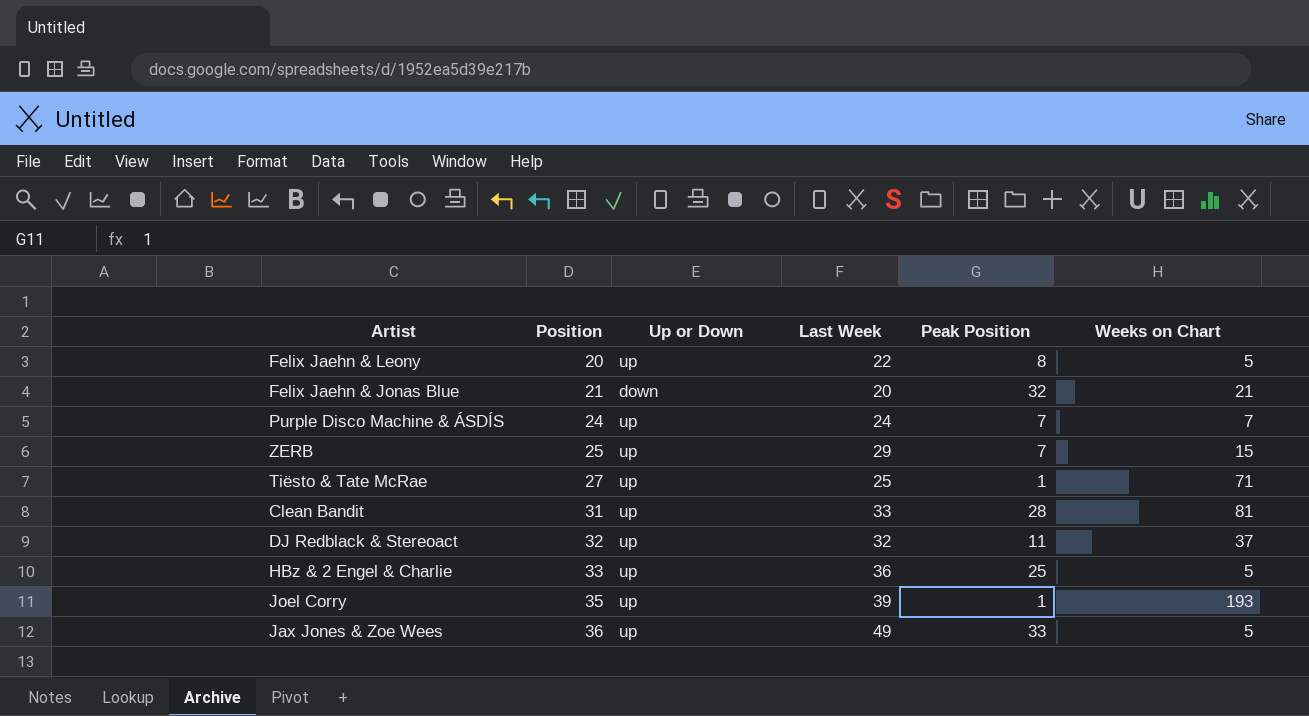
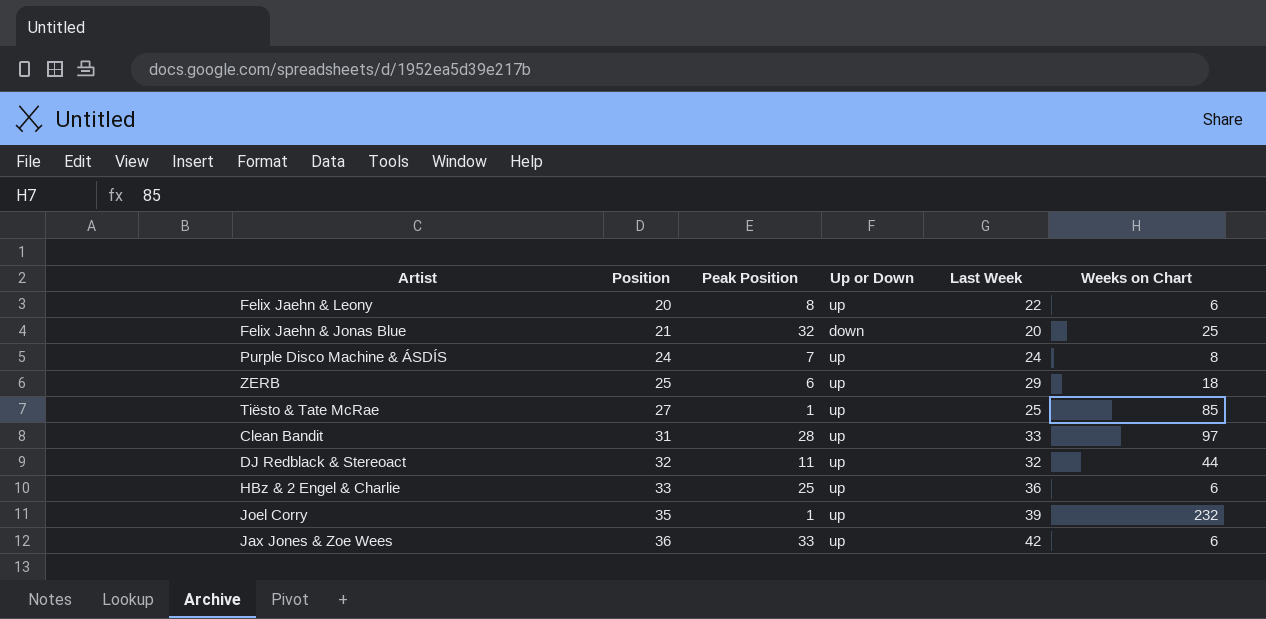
column Peak Position | position: 5 -> 3
Felix Jaehn & Leony | Weeks on Chart: 5 -> 6
Felix Jaehn & Jonas Blue | Weeks on Chart: 21 -> 25
Purple Disco Machine & ÁSDÍS | Weeks on Chart: 7 -> 8
ZERB | Peak Position: 7 -> 6
ZERB | Weeks on Chart: 15 -> 18
Tiësto & Tate McRae | Weeks on Chart: 71 -> 85
Clean Bandit | Weeks on Chart: 81 -> 97
DJ Redblack & Stereoact | Weeks on Chart: 37 -> 44
HBz & 2 Engel & Charlie | Weeks on Chart: 5 -> 6
Joel Corry | Weeks on Chart: 193 -> 232
Jax Jones & Zoe Wees | Last Week: 49 -> 42
Jax Jones & Zoe Wees | Weeks on Chart: 5 -> 6

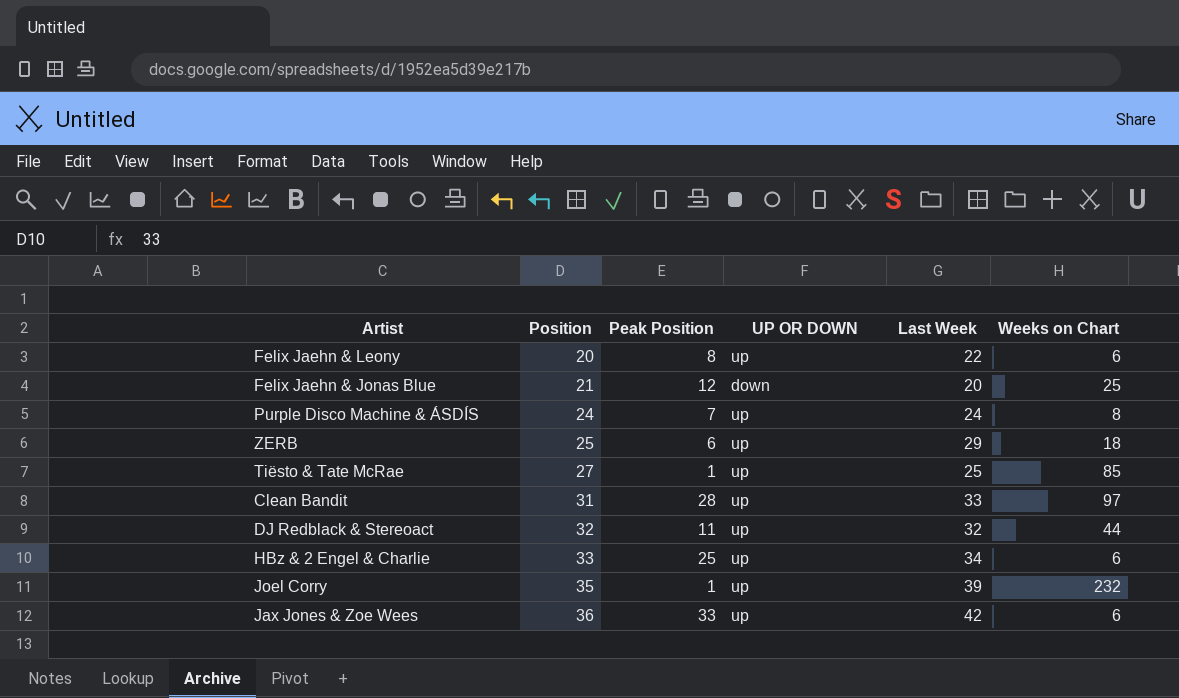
column name: Up or Down -> UP OR DOWN
Felix Jaehn & Jonas Blue | Peak Position: 32 -> 12
HBz & 2 Engel & Charlie | Last Week: 36 -> 34

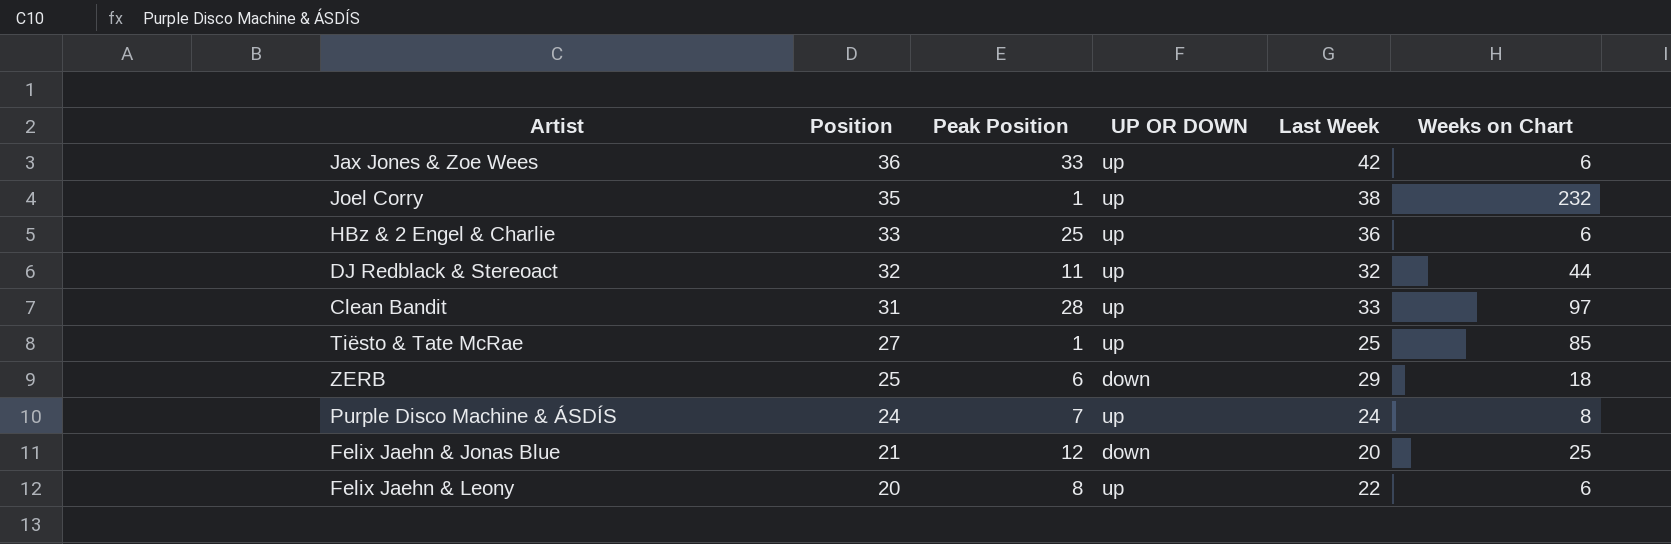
row order: Position ascending -> Position descending
Joel Corry | Last Week: 39 -> 38
HBz & 2 Engel & Charlie | Last Week: 34 -> 36
ZERB | UP OR DOWN: up -> down

